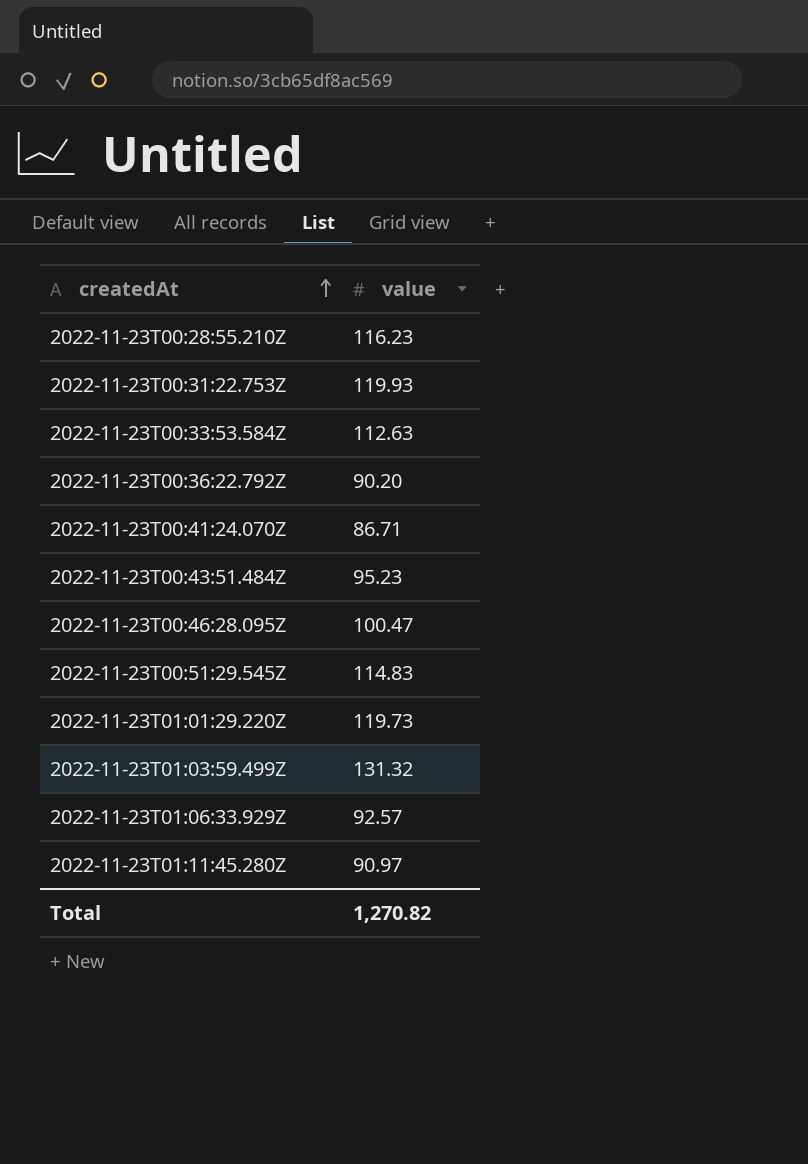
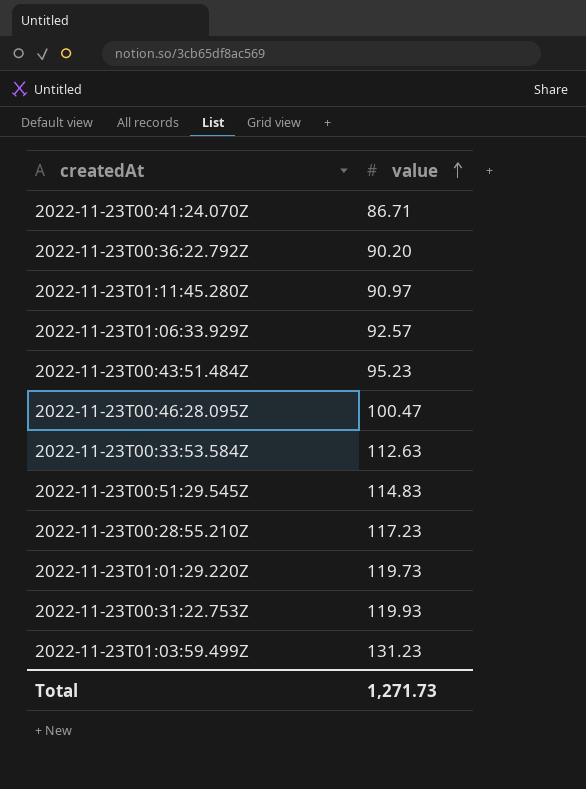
row order: createdAt ascending -> value ascending
2022-11-23T00:28:55.210Z | value: 116.23 -> 117.23
2022-11-23T01:03:59.499Z | value: 131.32 -> 131.23
Total | value: 1,270.82 -> 1,271.73

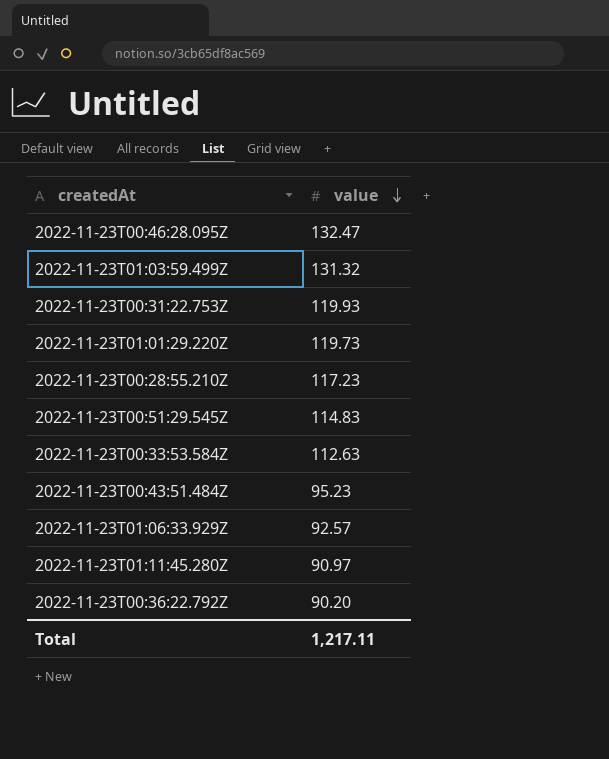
row order: value ascending -> value descending
row 2022-11-23T00:41:24.070Z: 86.71 -> none
2022-11-23T00:46:28.095Z | value: 100.47 -> 132.47
2022-11-23T01:03:59.499Z | value: 131.23 -> 131.32
Total | value: 1,271.73 -> 1,217.11

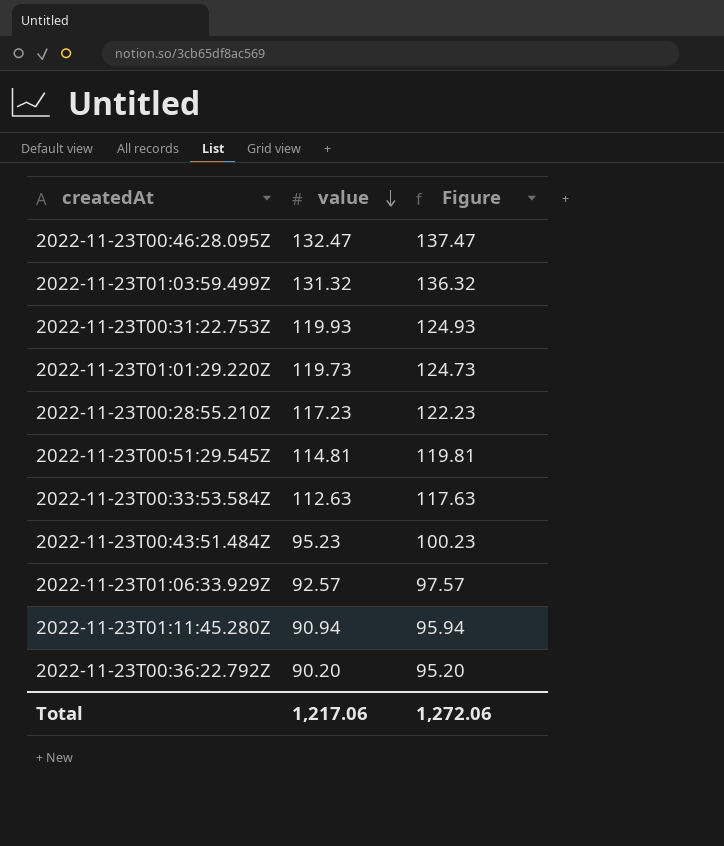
column Figure | formula: none -> [value] + 5
2022-11-23T00:51:29.545Z | value: 114.83 -> 114.81
2022-11-23T01:11:45.280Z | value: 90.97 -> 90.94
Total | value: 1,217.11 -> 1,217.06

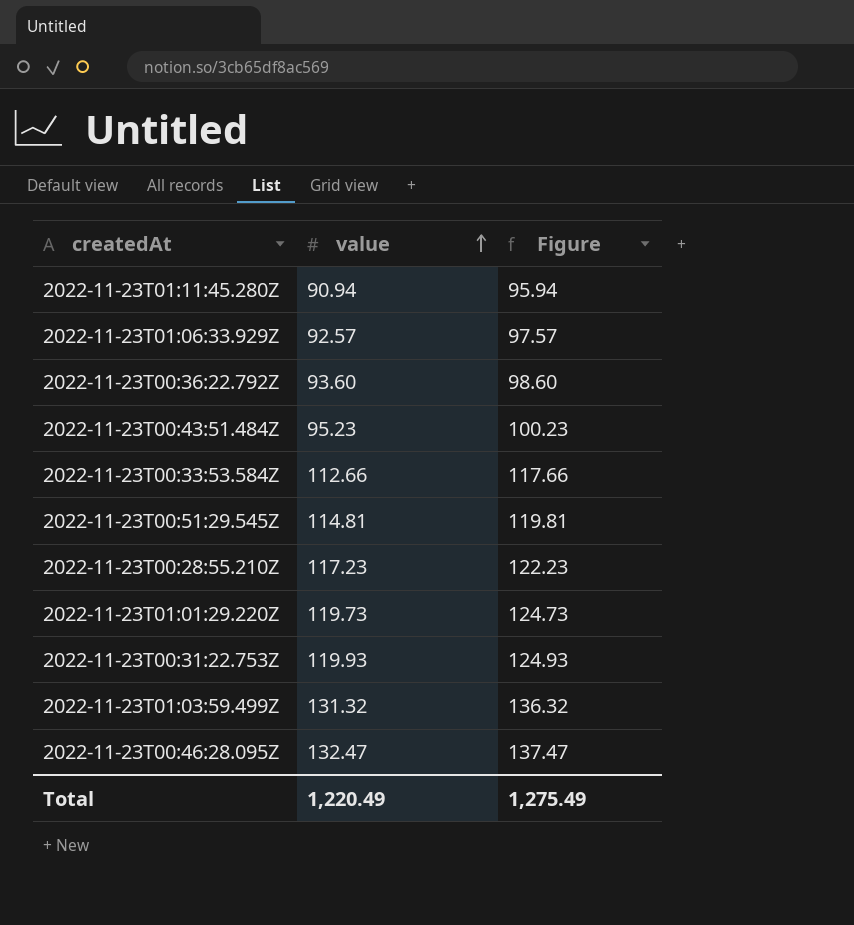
row order: value descending -> value ascending
2022-11-23T00:36:22.792Z | value: 90.20 -> 93.60
2022-11-23T00:36:22.792Z | Figure: 95.20 -> 98.60
2022-11-23T00:33:53.584Z | value: 112.63 -> 112.66
2022-11-23T00:33:53.584Z | Figure: 117.63 -> 117.66
Total | value: 1,217.06 -> 1,220.49
Total | Figure: 1,272.06 -> 1,275.49

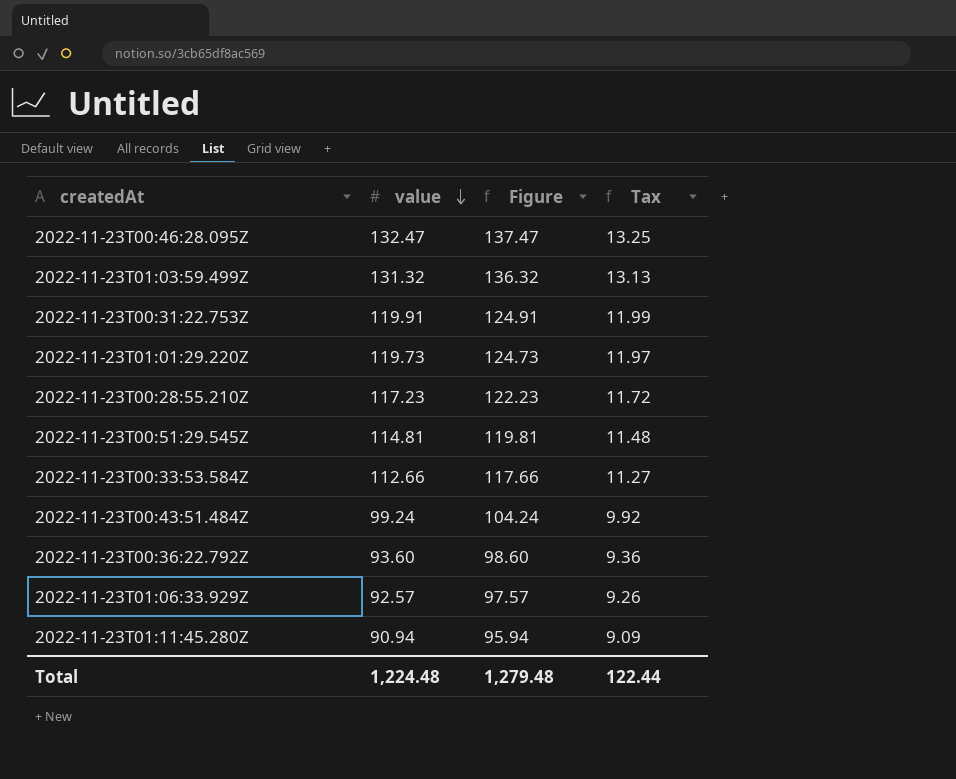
row order: value ascending -> value descending
column Tax | formula: none -> [value] * 0.1
2022-11-23T00:31:22.753Z | value: 119.93 -> 119.91
2022-11-23T00:31:22.753Z | Figure: 124.93 -> 124.91
2022-11-23T00:43:51.484Z | value: 95.23 -> 99.24
2022-11-23T00:43:51.484Z | Figure: 100.23 -> 104.24
Total | value: 1,220.49 -> 1,224.48
Total | Figure: 1,275.49 -> 1,279.48

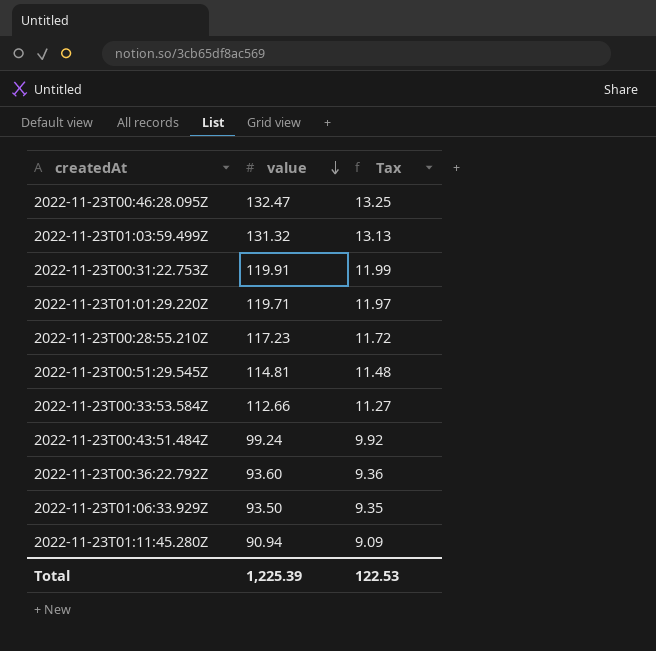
column Figure | formula: [value] + 5 -> none
2022-11-23T01:01:29.220Z | value: 119.73 -> 119.71
2022-11-23T01:06:33.929Z | value: 92.57 -> 93.50
2022-11-23T01:06:33.929Z | Tax: 9.26 -> 9.35
Total | value: 1,224.48 -> 1,225.39
Total | Tax: 122.44 -> 122.53

